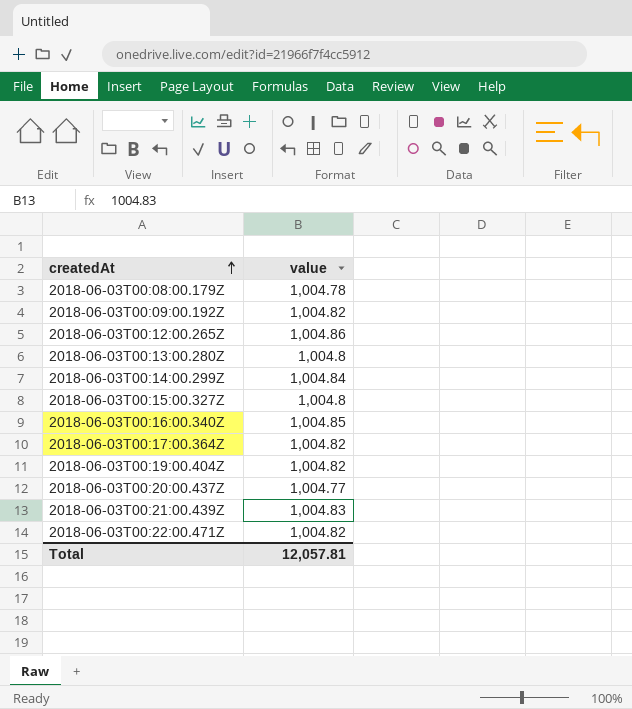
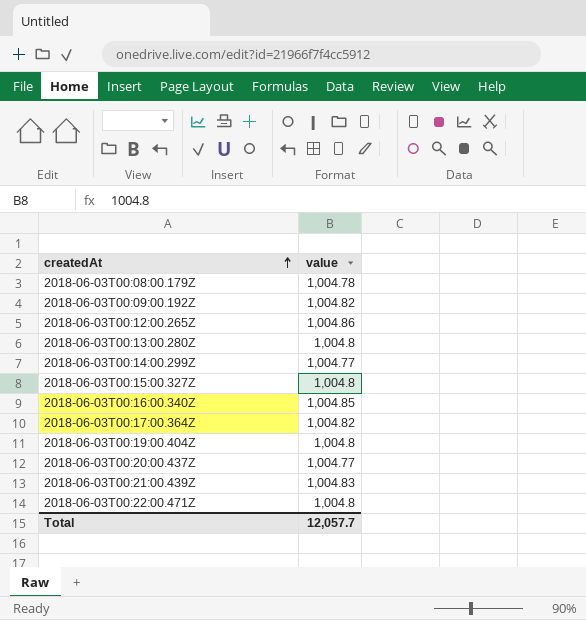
2018-06-03T00:14:00.299Z | value: 1,004.84 -> 1,004.77
2018-06-03T00:19:00.404Z | value: 1,004.82 -> 1,004.8
2018-06-03T00:22:00.471Z | value: 1,004.82 -> 1,004.8
Total | value: 12,057.81 -> 12,057.7

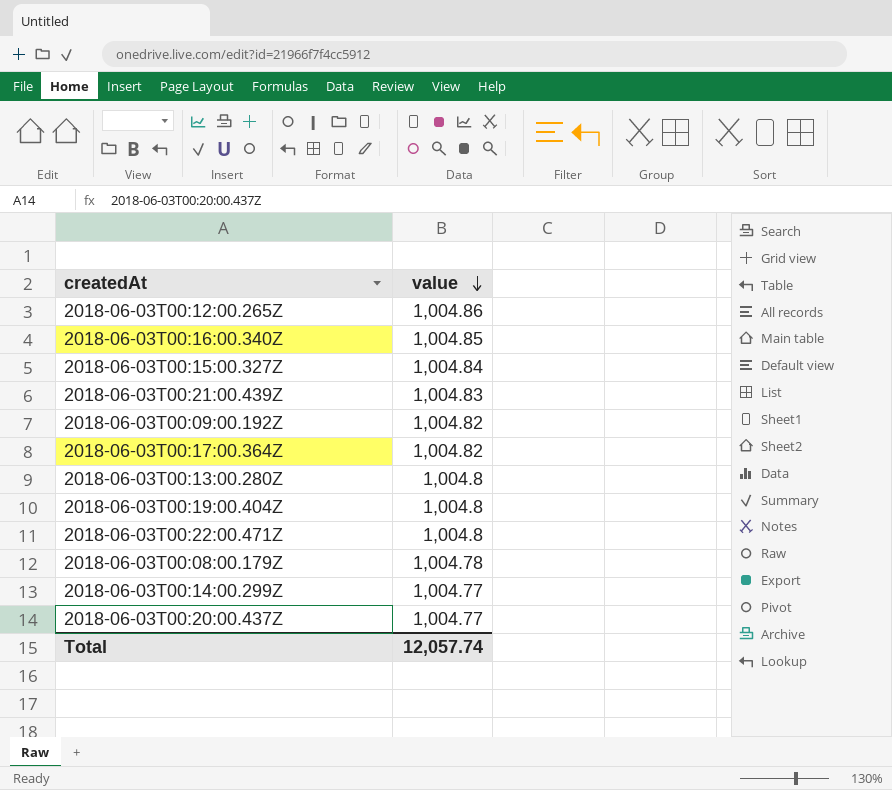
row order: createdAt ascending -> value descending
2018-06-03T00:15:00.327Z | value: 1,004.8 -> 1,004.84
Total | value: 12,057.7 -> 12,057.74

